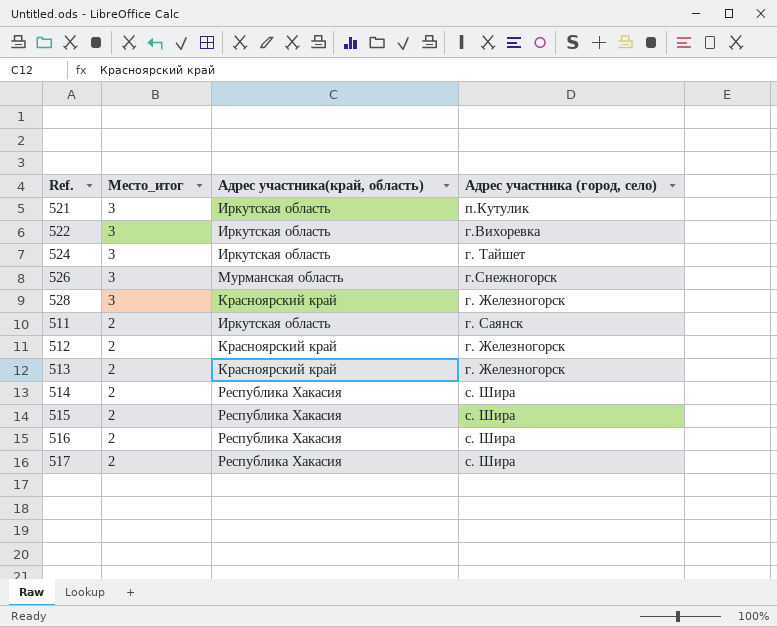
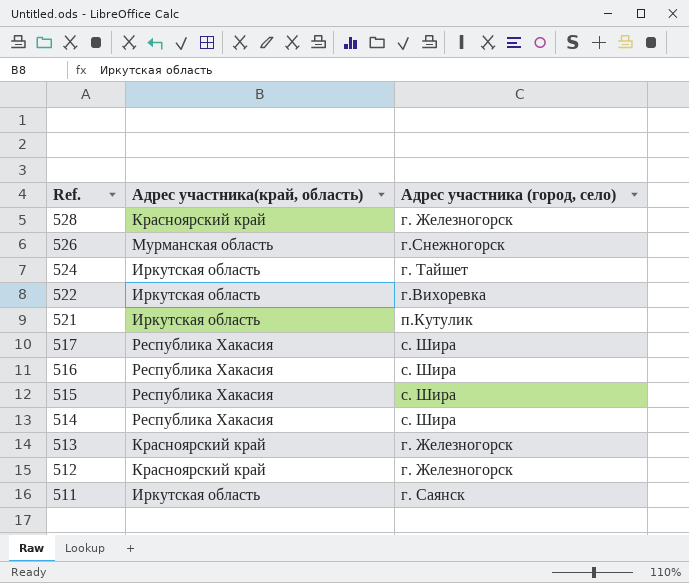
row order: Место_итог descending -> Ref. descending
column Место_итог | position: 2 -> none

